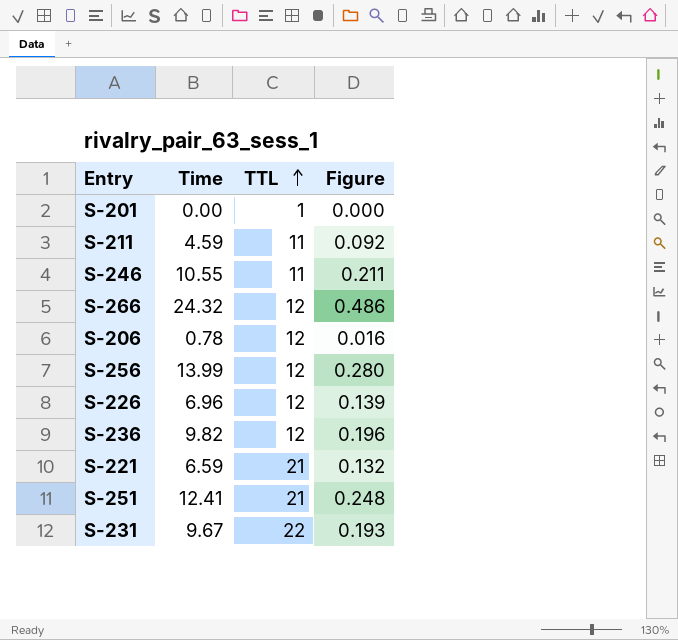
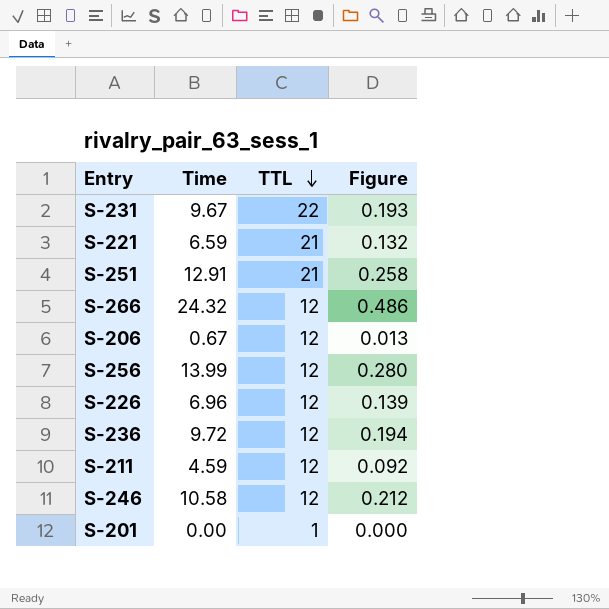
row order: TTL ascending -> TTL descending
S-251 | Time: 12.41 -> 12.91
S-251 | Figure: 0.248 -> 0.258
S-206 | Time: 0.78 -> 0.67
S-206 | Figure: 0.016 -> 0.013
S-236 | Time: 9.82 -> 9.72
S-236 | Figure: 0.196 -> 0.194
S-211 | TTL: 11 -> 12
S-246 | Time: 10.55 -> 10.58
S-246 | TTL: 11 -> 12
S-246 | Figure: 0.211 -> 0.212

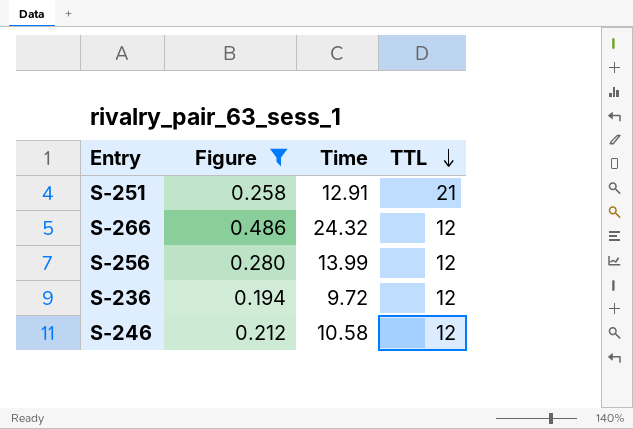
filter: none -> Figure >= 0.194
column Figure | position: 4 -> 2

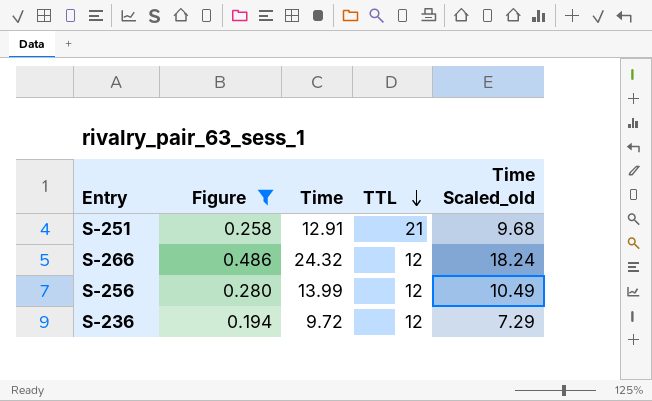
column Time Scaled_old | formula: none -> [Time] * 0.75
row S-246: 0.212 | 10.58 | 12 -> none

